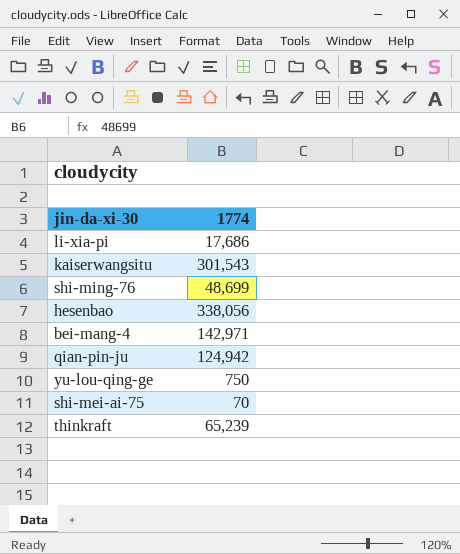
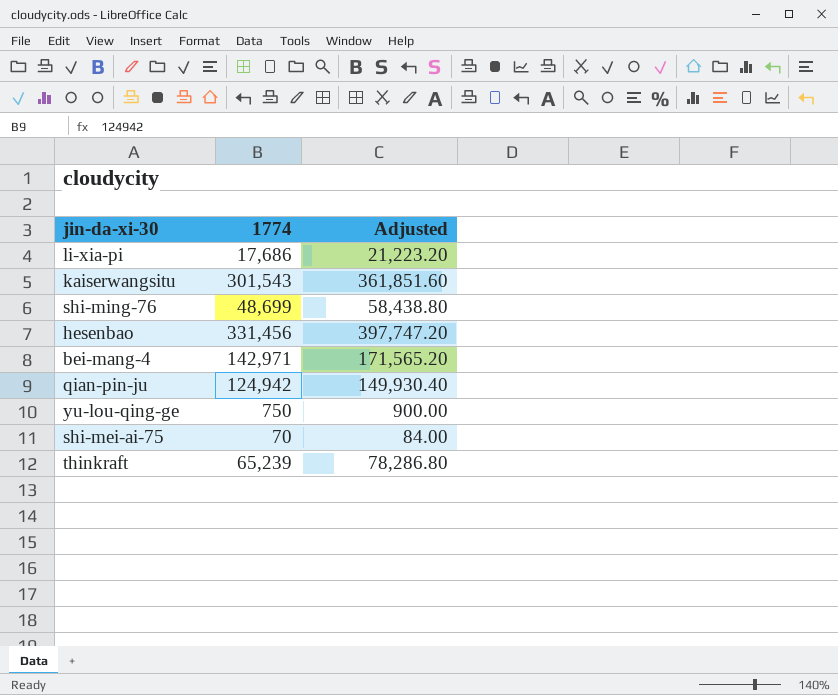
column Adjusted | formula: none -> [1774] * 1.2
hesenbao | 1774: 338,056 -> 331,456

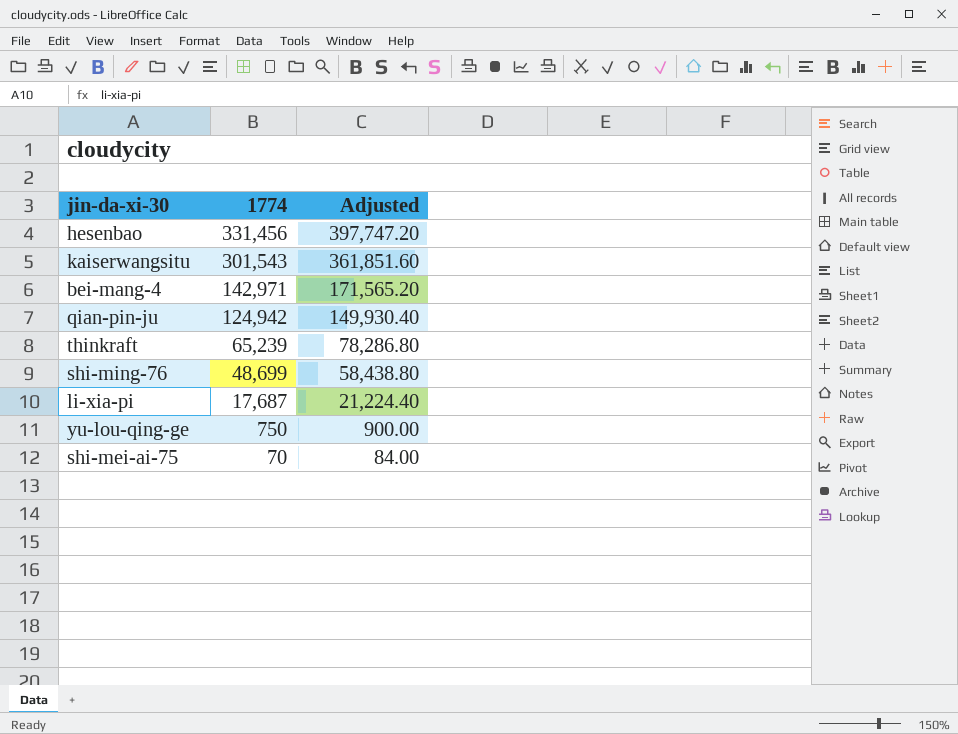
row order: none -> 1774 descending
li-xia-pi | 1774: 17,686 -> 17,687
li-xia-pi | Adjusted: 21,223.20 -> 21,224.40

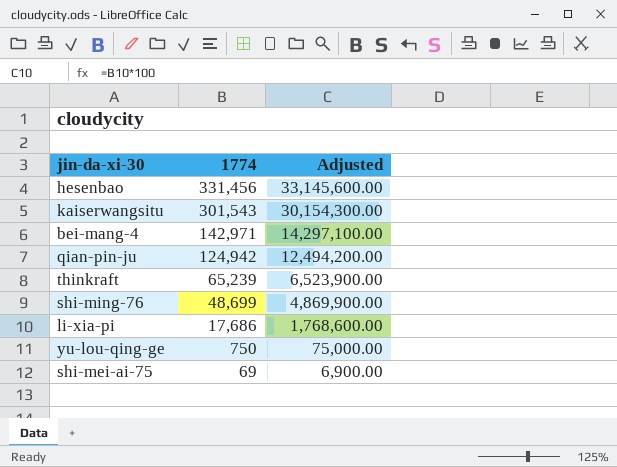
column Adjusted | formula: [1774] * 1.2 -> [1774] * 100
li-xia-pi | 1774: 17,687 -> 17,686
shi-mei-ai-75 | 1774: 70 -> 69

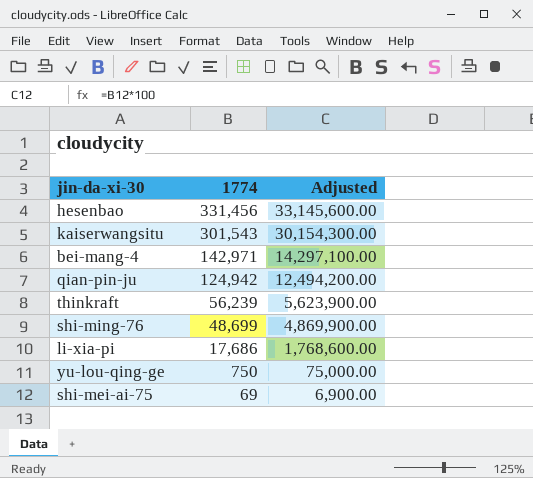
thinkraft | 1774: 65,239 -> 56,239
thinkraft | Adjusted: 6,523,900.00 -> 5,623,900.00

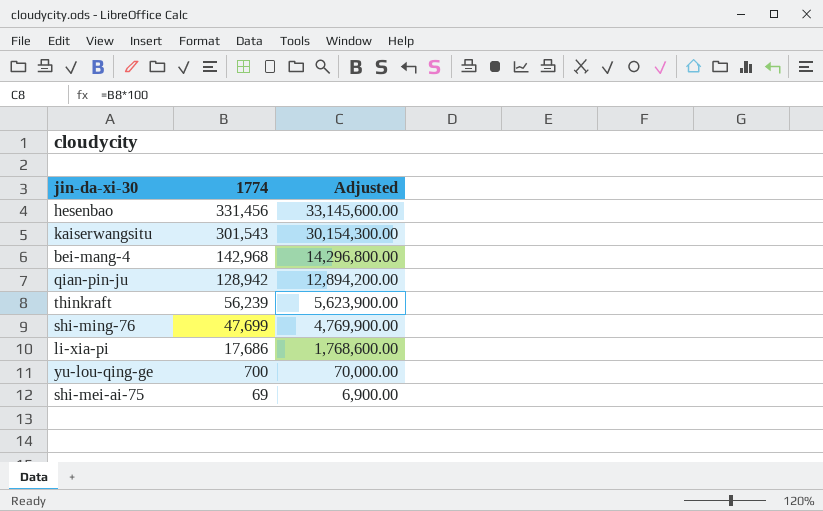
bei-mang-4 | 1774: 142,971 -> 142,968
bei-mang-4 | Adjusted: 14,297,100.00 -> 14,296,800.00
qian-pin-ju | 1774: 124,942 -> 128,942
qian-pin-ju | Adjusted: 12,494,200.00 -> 12,894,200.00
shi-ming-76 | 1774: 48,699 -> 47,699
shi-ming-76 | Adjusted: 4,869,900.00 -> 4,769,900.00
yu-lou-qing-ge | 1774: 750 -> 700
yu-lou-qing-ge | Adjusted: 75,000.00 -> 70,000.00

